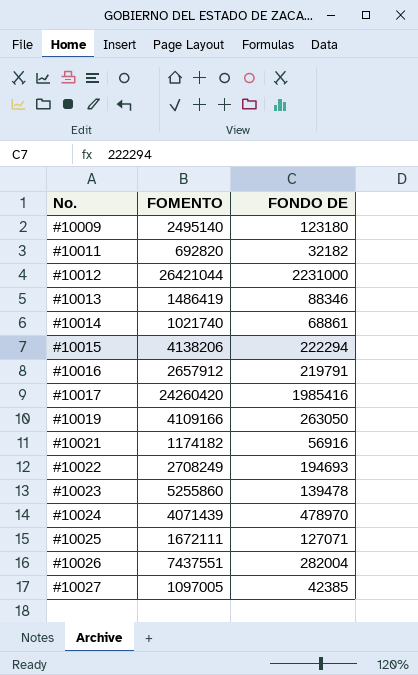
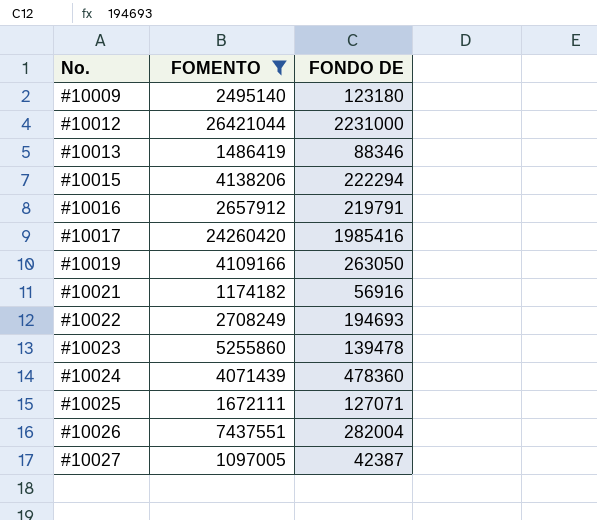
filter: none -> FOMENTO >= 1097005
#10024 | FONDO DE: 478970 -> 478360
#10027 | FONDO DE: 42385 -> 42387

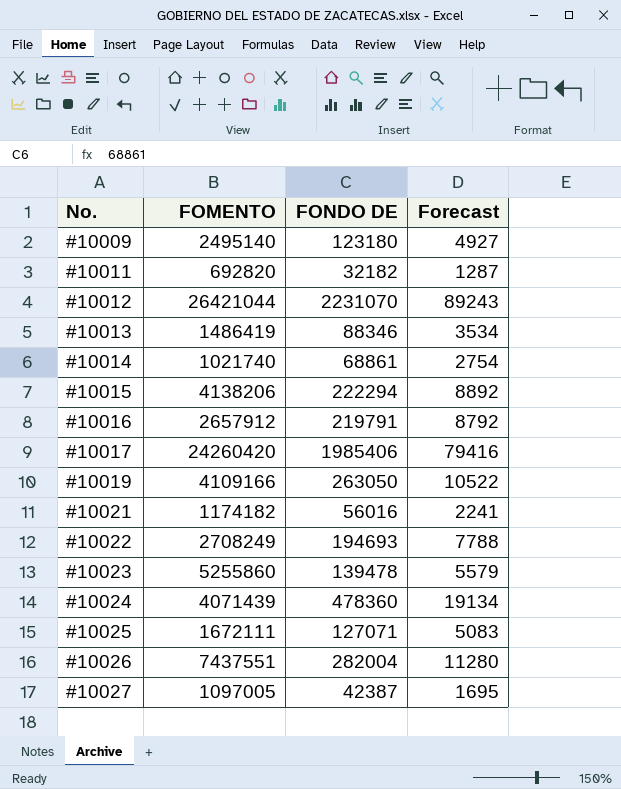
filter: FOMENTO >= 1097005 -> none
column Forecast | formula: none -> [FONDO DE] * 0.04
#10012 | FONDO DE: 2231000 -> 2231070
#10017 | FONDO DE: 1985416 -> 1985406
#10021 | FONDO DE: 56916 -> 56016

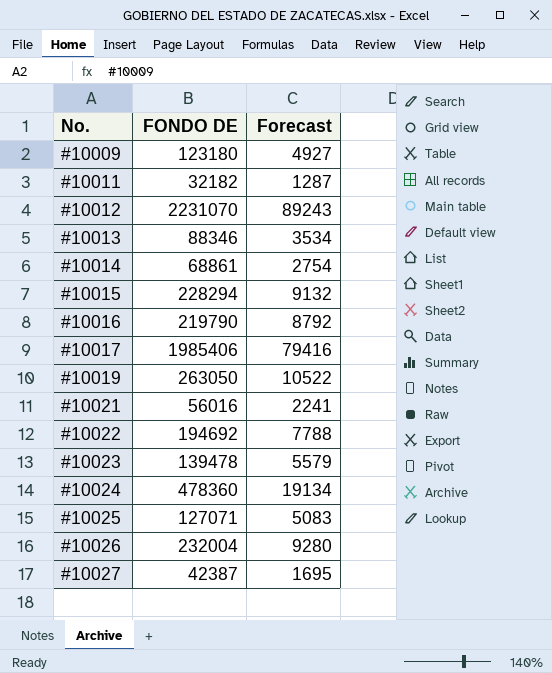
column FOMENTO | position: 2 -> none
#10015 | FONDO DE: 222294 -> 228294
#10015 | Forecast: 8892 -> 9132
#10016 | FONDO DE: 219791 -> 219790
#10022 | FONDO DE: 194693 -> 194692
#10026 | FONDO DE: 282004 -> 232004
#10026 | Forecast: 11280 -> 9280

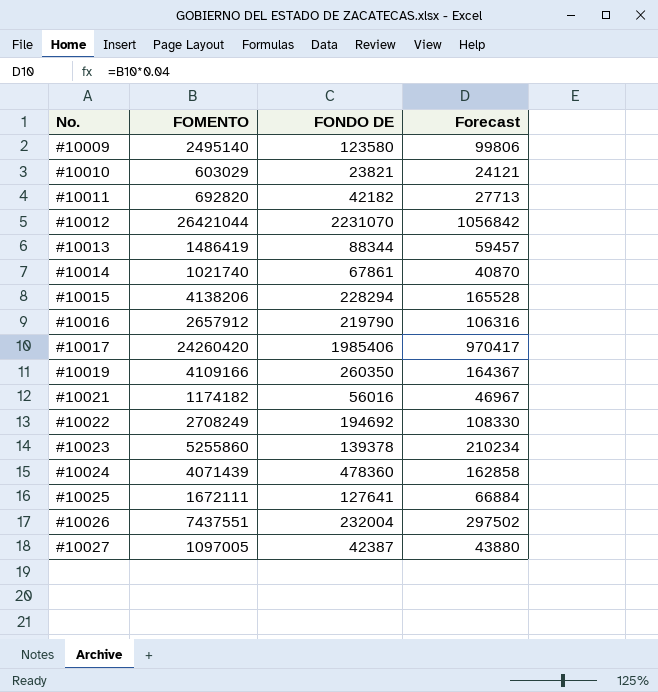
column FOMENTO | position: none -> 2
column Forecast | formula: [FONDO DE] * 0.04 -> [FOMENTO] * 0.04
#10009 | FONDO DE: 123180 -> 123580
row #10010: none -> 603029 | 23821 | 24121
#10011 | FONDO DE: 32182 -> 42182
#10013 | FONDO DE: 88346 -> 88344
#10014 | FONDO DE: 68861 -> 67861
#10019 | FONDO DE: 263050 -> 260350
#10023 | FONDO DE: 139478 -> 139378
#10025 | FONDO DE: 127071 -> 127641

